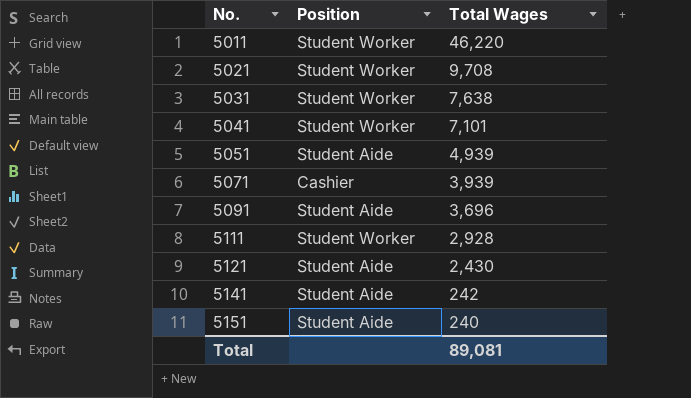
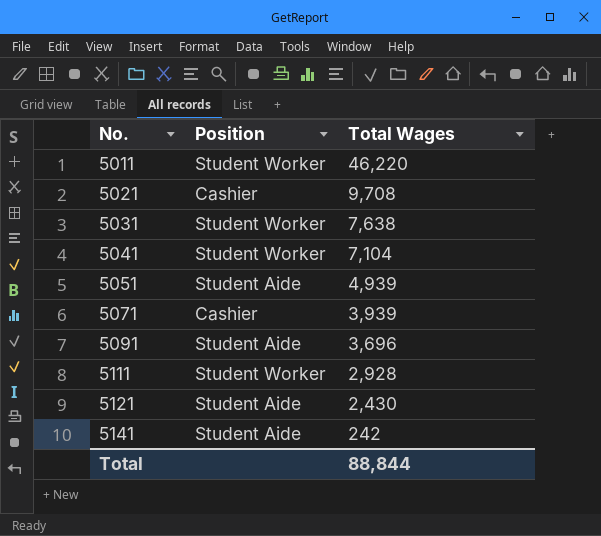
row 5151: Student Aide | 240 -> none
5021 | Position: Student Worker -> Cashier
5041 | Total Wages: 7,101 -> 7,104
Total | Total Wages: 89,081 -> 88,844

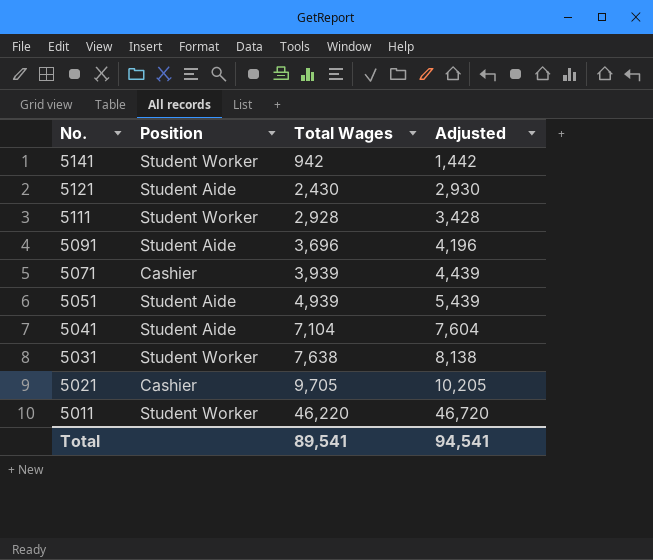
row order: No. ascending -> No. descending
column Adjusted | formula: none -> [Total Wages] + 500
5141 | Position: Student Aide -> Student Worker
5141 | Total Wages: 242 -> 942
5041 | Position: Student Worker -> Student Aide
5021 | Total Wages: 9,708 -> 9,705
Total | Total Wages: 88,844 -> 89,541

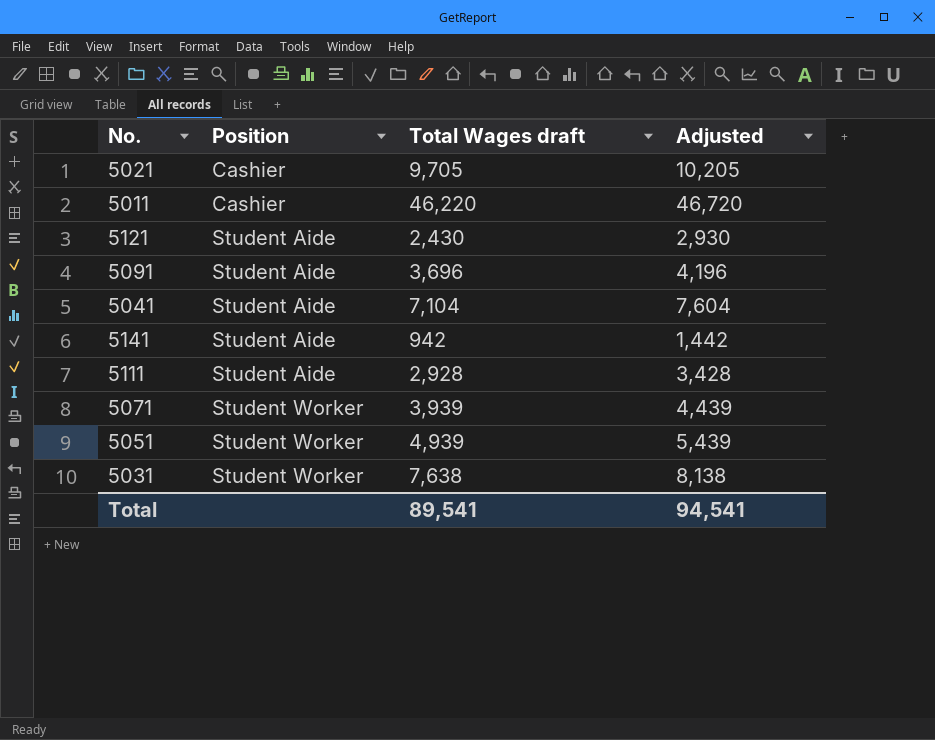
row order: No. descending -> Position ascending
column name: Total Wages -> Total Wages draft
5011 | Position: Student Worker -> Cashier
5141 | Position: Student Worker -> Student Aide
5111 | Position: Student Worker -> Student Aide
5071 | Position: Cashier -> Student Worker
5051 | Position: Student Aide -> Student Worker

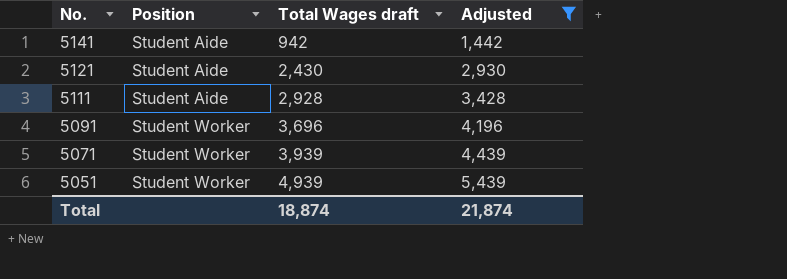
filter: none -> Adjusted <= 5,439
row order: Position ascending -> No. descending
5091 | Position: Student Aide -> Student Worker
Total | Total Wages draft: 89,541 -> 18,874
Total | Adjusted: 94,541 -> 21,874

